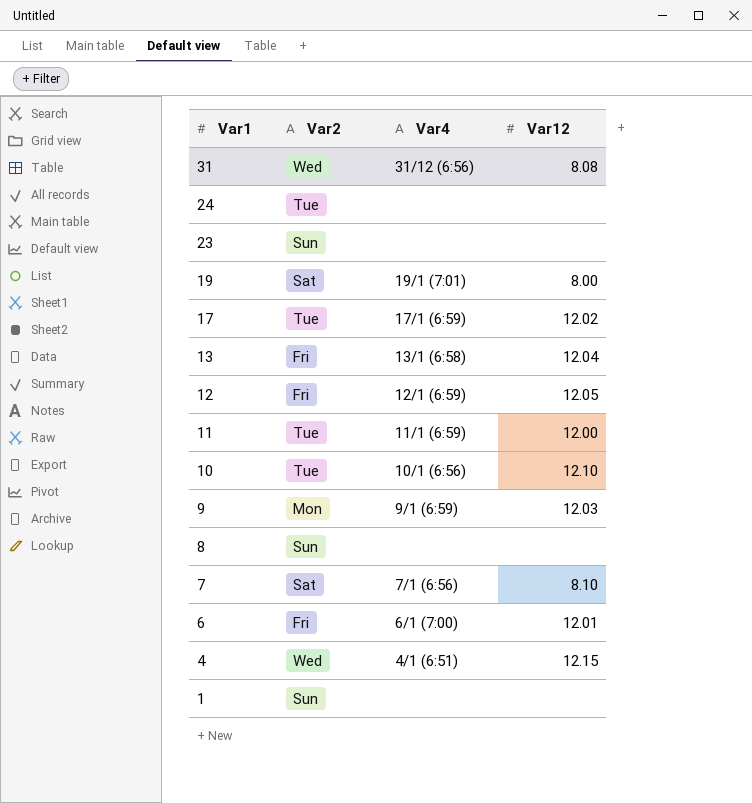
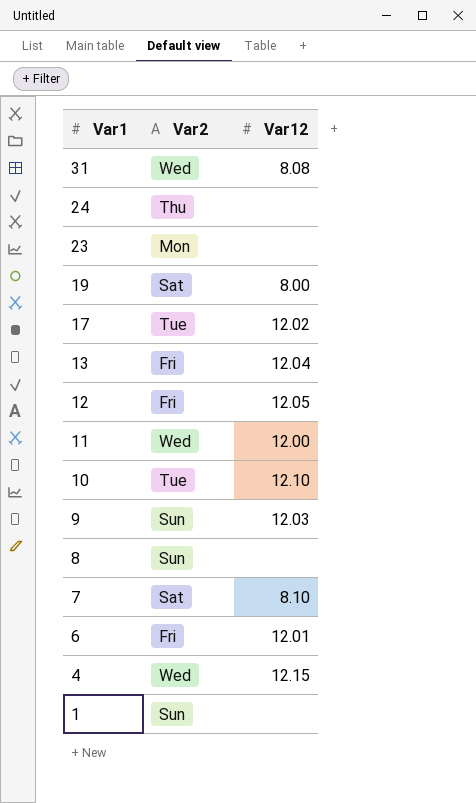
column Var4 | position: 3 -> none
24 | Var2: Tue -> Thu
23 | Var2: Sun -> Mon
11 | Var2: Tue -> Wed
9 | Var2: Mon -> Sun

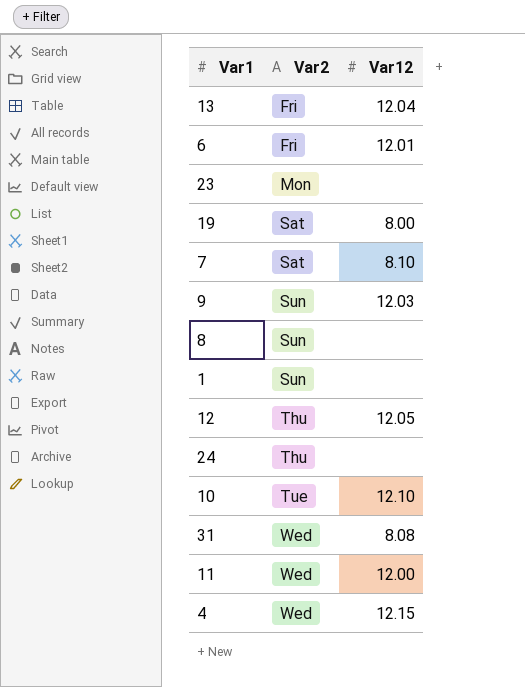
row order: Var1 descending -> Var2 ascending
row 17: Tue | 12.02 -> none
12 | Var2: Fri -> Thu

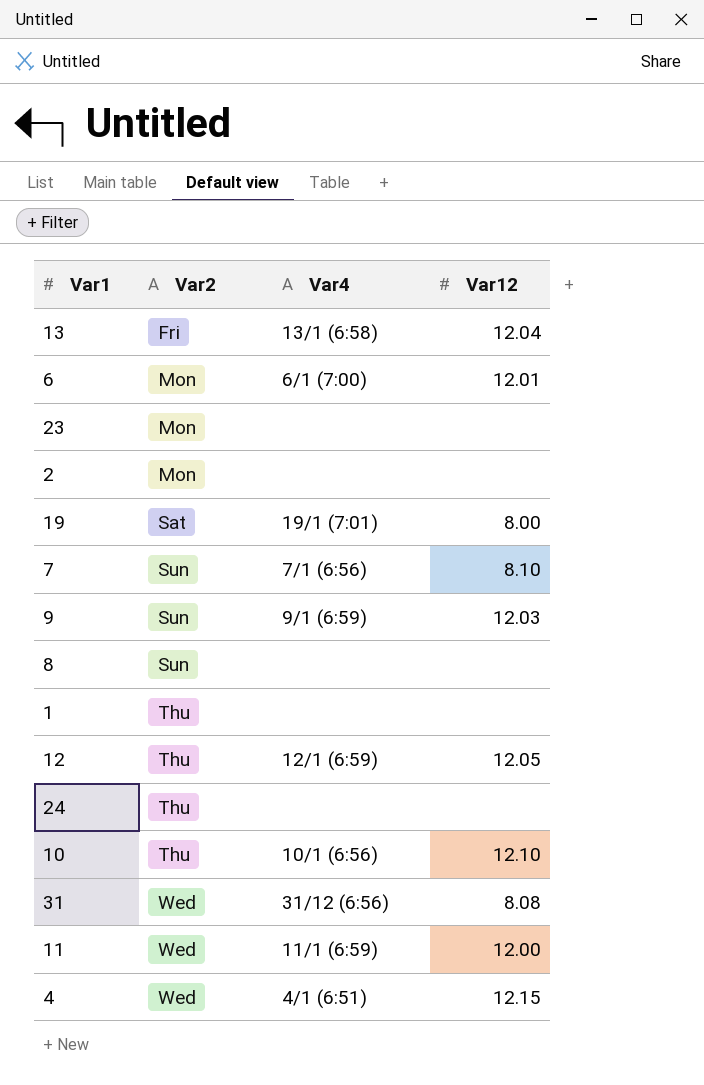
column Var4 | position: none -> 3
6 | Var2: Fri -> Mon
row 2: none -> Mon | none | none
7 | Var2: Sat -> Sun
1 | Var2: Sun -> Thu
10 | Var2: Tue -> Thu

